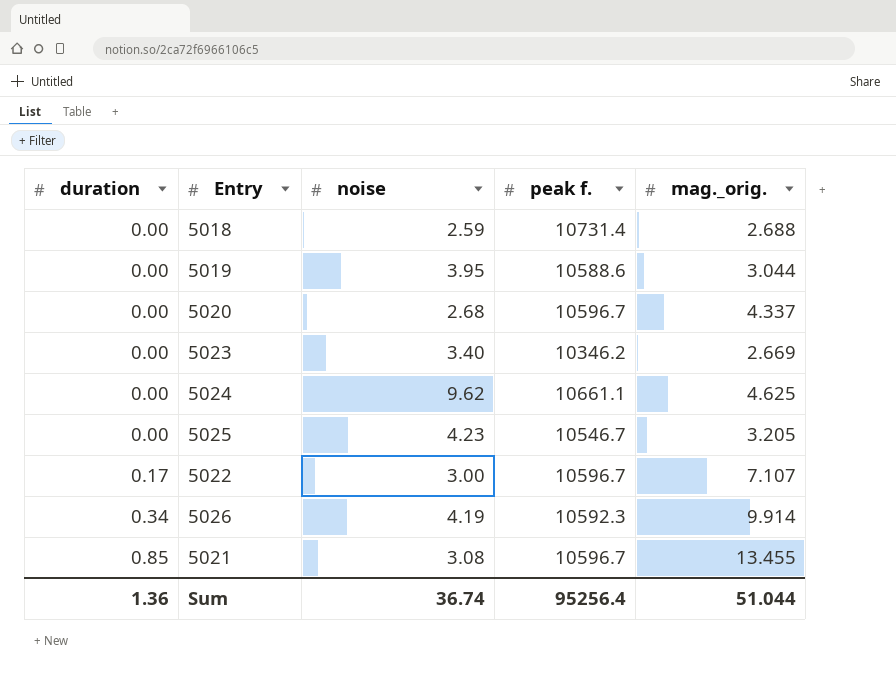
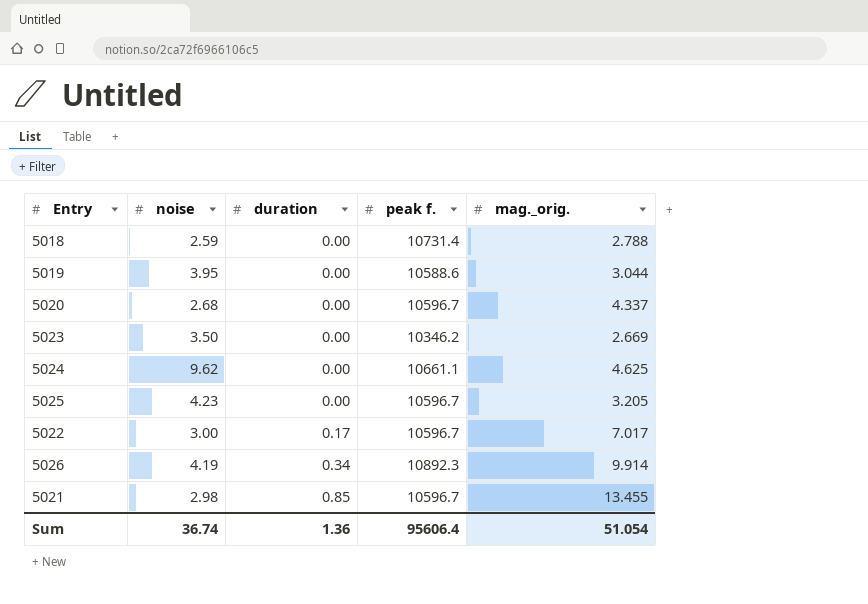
column duration | position: 1 -> 3
5018 | mag._orig.: 2.688 -> 2.788
5023 | noise: 3.40 -> 3.50
5025 | peak f.: 10546.7 -> 10596.7
5022 | mag._orig.: 7.107 -> 7.017
5026 | peak f.: 10592.3 -> 10892.3
5021 | noise: 3.08 -> 2.98
Sum | peak f.: 95256.4 -> 95606.4
Sum | mag._orig.: 51.044 -> 51.054

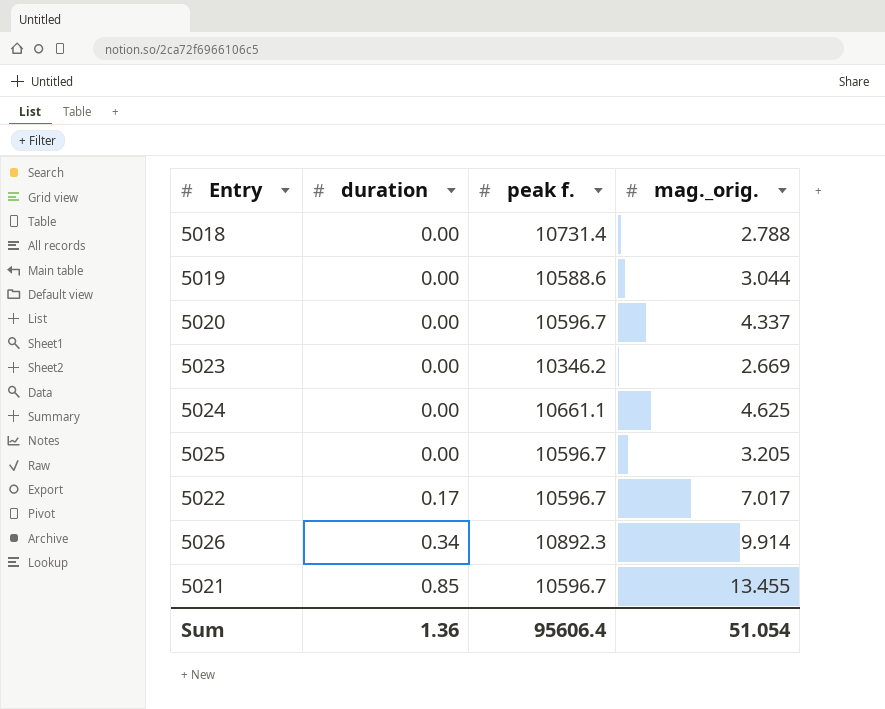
column noise | position: 2 -> none

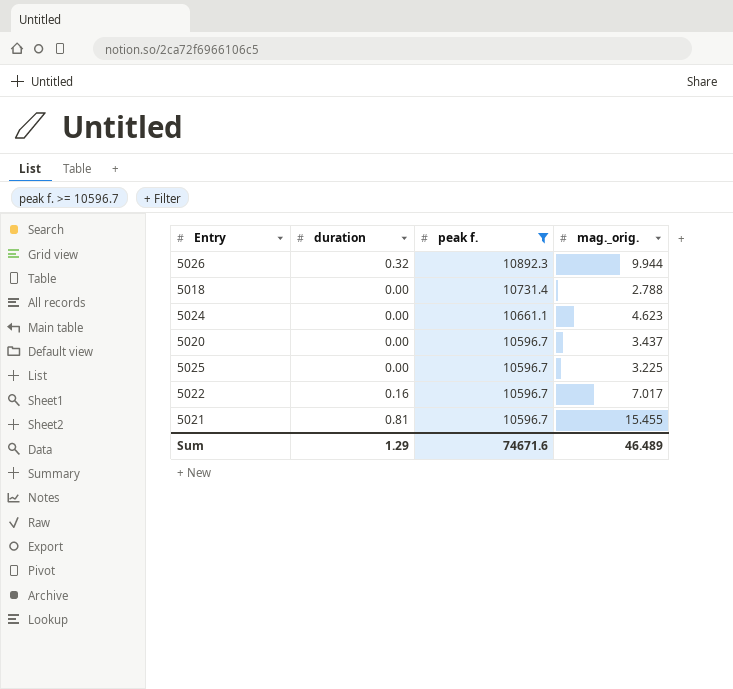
filter: none -> peak f. >= 10596.7
row order: duration ascending -> peak f. descending
5026 | duration: 0.34 -> 0.32
5026 | mag._orig.: 9.914 -> 9.944
5024 | mag._orig.: 4.625 -> 4.623
5020 | mag._orig.: 4.337 -> 3.437
5025 | mag._orig.: 3.205 -> 3.225
5022 | duration: 0.17 -> 0.16
5021 | duration: 0.85 -> 0.81
5021 | mag._orig.: 13.455 -> 15.455
Sum | duration: 1.36 -> 1.29
Sum | peak f.: 95606.4 -> 74671.6
Sum | mag._orig.: 51.054 -> 46.489

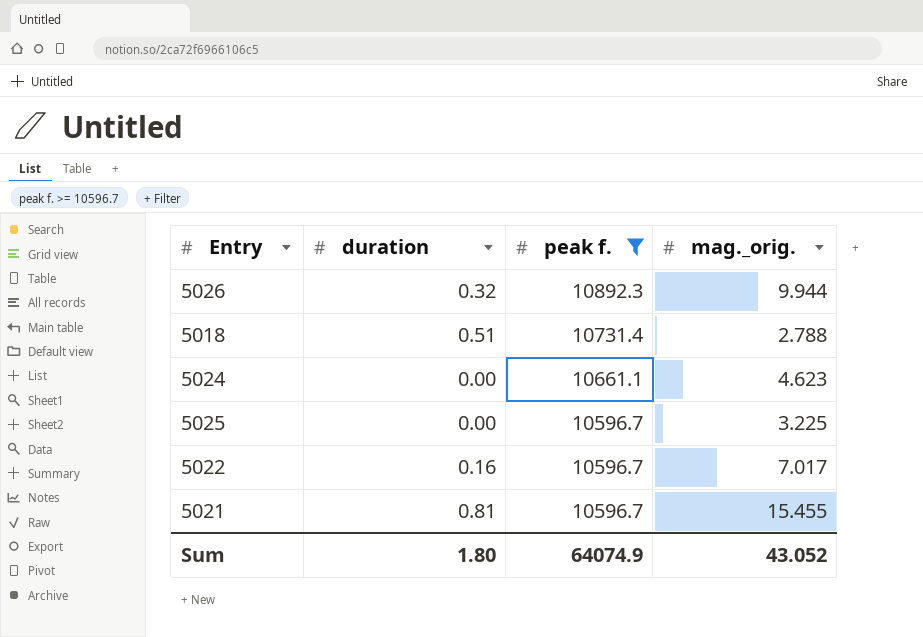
row 5020: 0.00 | 10596.7 | 3.437 -> none
5018 | duration: 0.00 -> 0.51
Sum | duration: 1.29 -> 1.80
Sum | peak f.: 74671.6 -> 64074.9
Sum | mag._orig.: 46.489 -> 43.052

